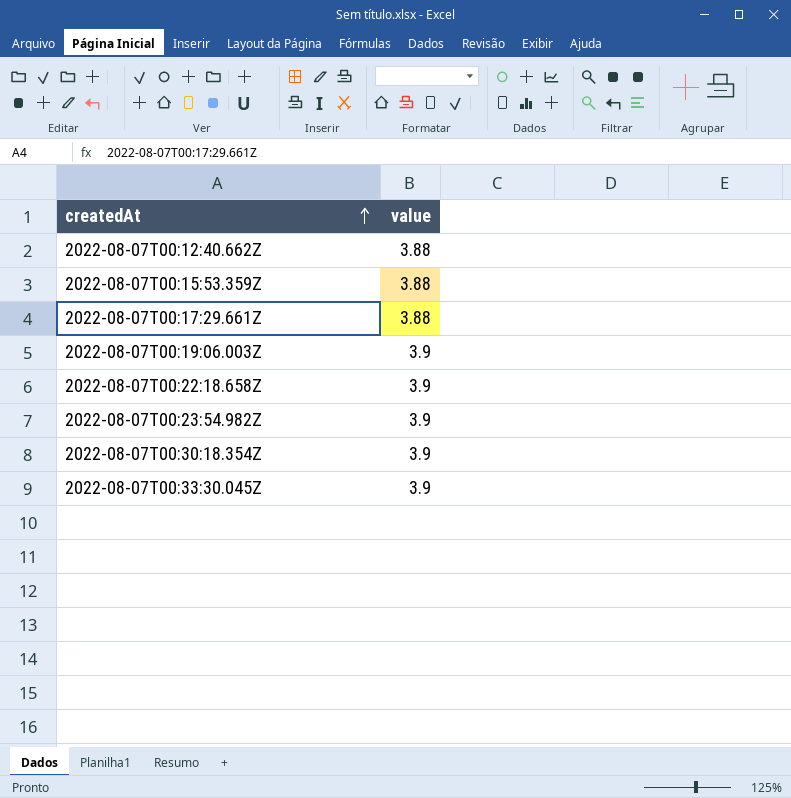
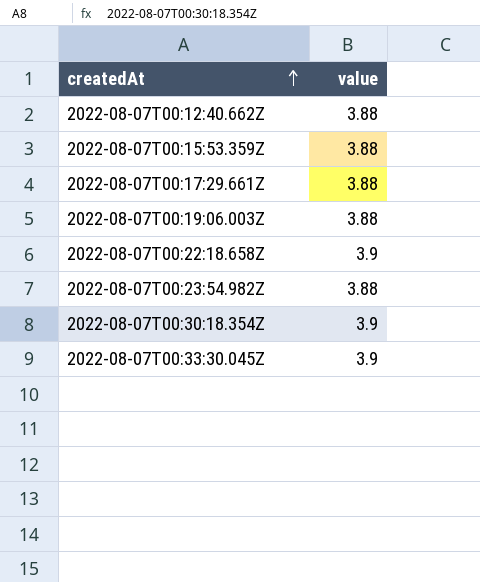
2022-08-07T00:19:06.003Z | value: 3.9 -> 3.88
2022-08-07T00:23:54.982Z | value: 3.9 -> 3.88

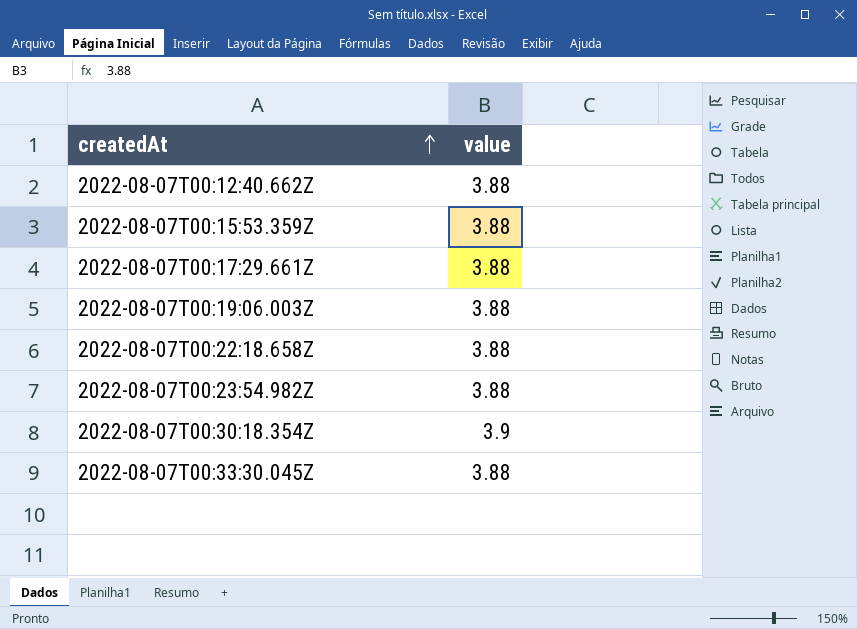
2022-08-07T00:22:18.658Z | value: 3.9 -> 3.88
2022-08-07T00:33:30.045Z | value: 3.9 -> 3.88

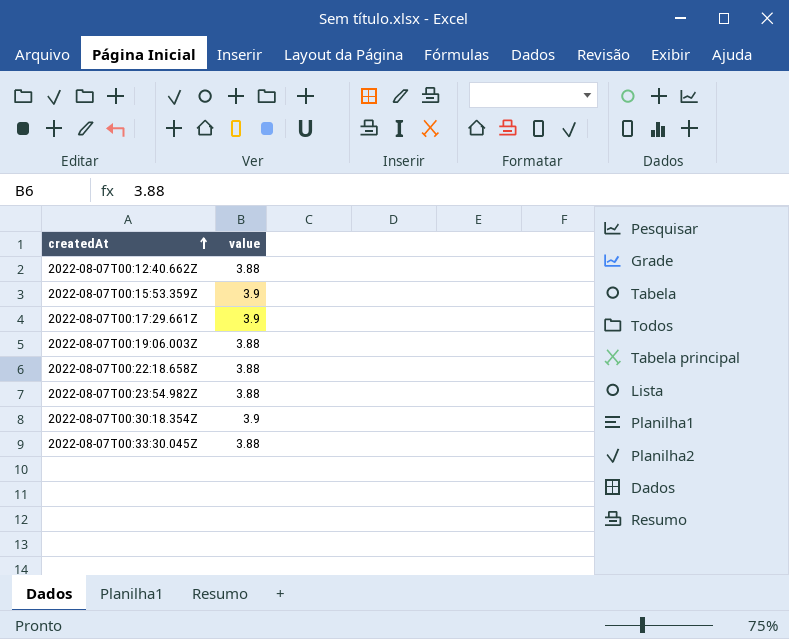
2022-08-07T00:15:53.359Z | value: 3.88 -> 3.9
2022-08-07T00:17:29.661Z | value: 3.88 -> 3.9

